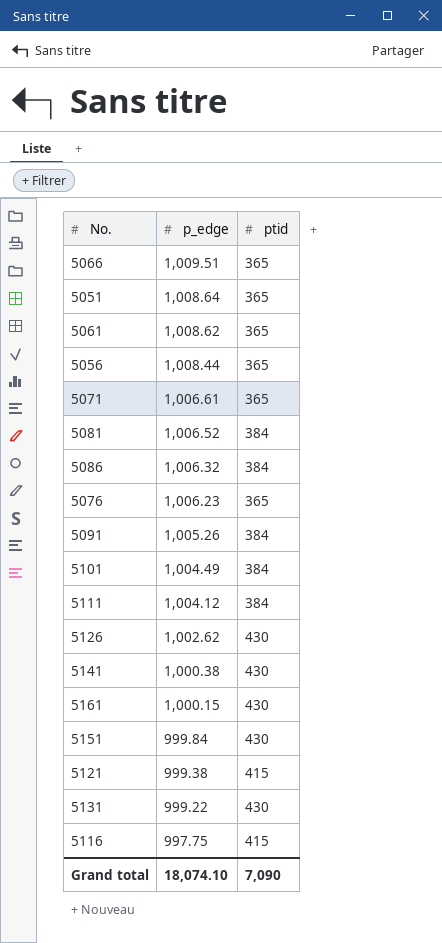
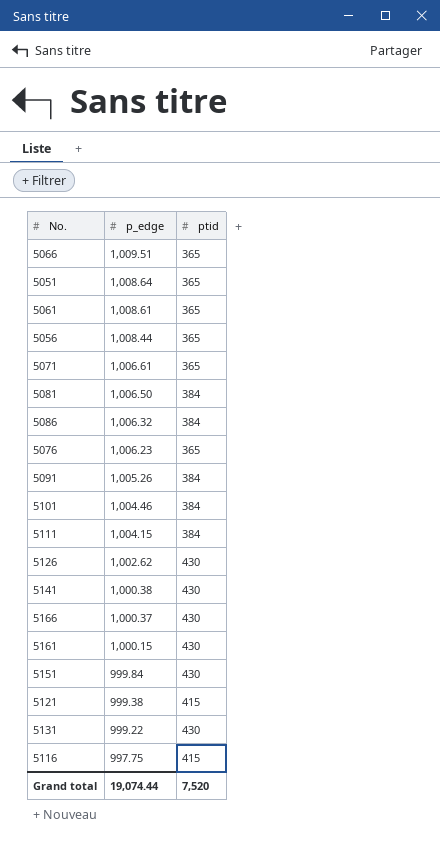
5061 | p_edge: 1,008.62 -> 1,008.61
5081 | p_edge: 1,006.52 -> 1,006.50
5101 | p_edge: 1,004.49 -> 1,004.46
5111 | p_edge: 1,004.12 -> 1,004.15
row 5166: none -> 1,000.37 | 430
Grand total | p_edge: 18,074.10 -> 19,074.44
Grand total | ptid: 7,090 -> 7,520

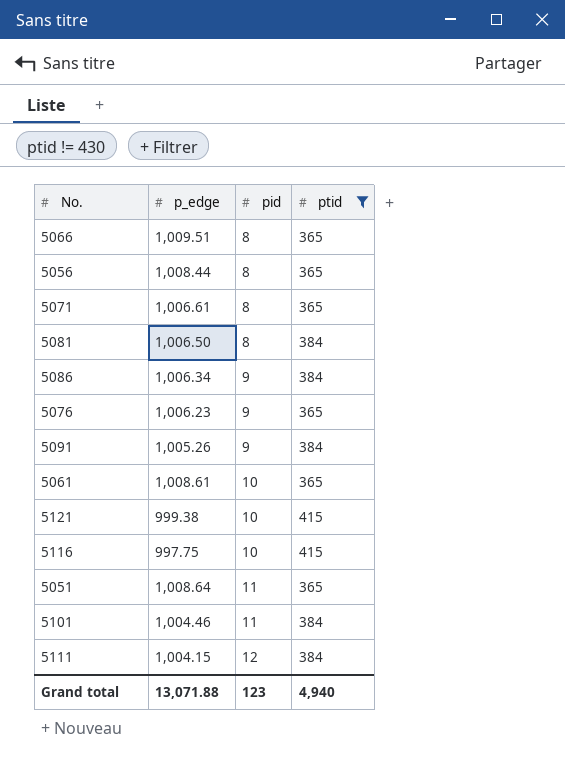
filter: none -> ptid != 430
row order: p_edge descending -> pid ascending
column pid | position: none -> 3
5086 | p_edge: 1,006.32 -> 1,006.34
Grand total | p_edge: 19,074.44 -> 13,071.88
Grand total | ptid: 7,520 -> 4,940

